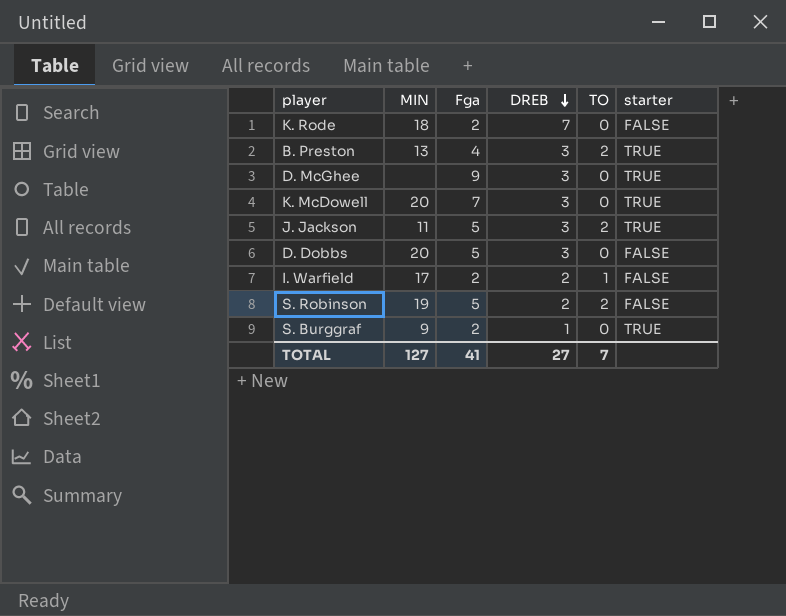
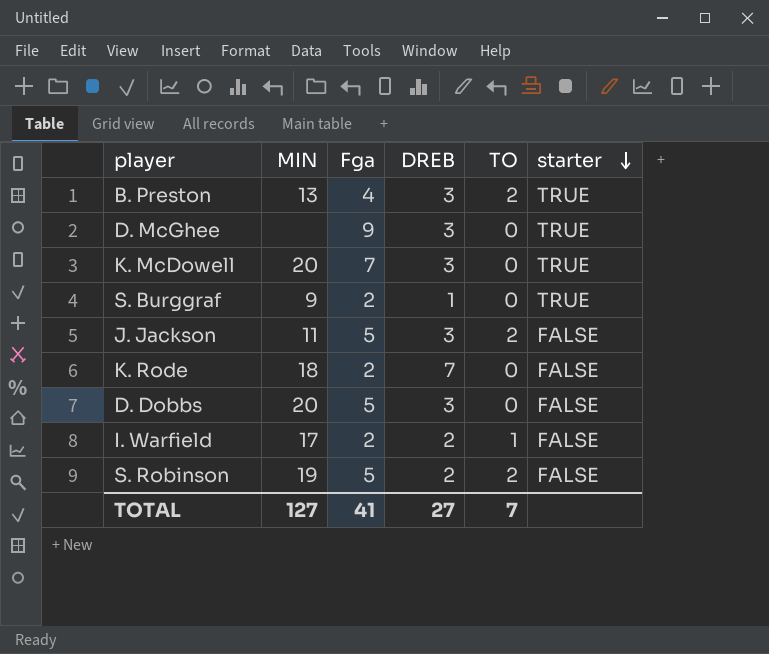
row order: DREB descending -> starter descending
J. Jackson | starter: TRUE -> FALSE

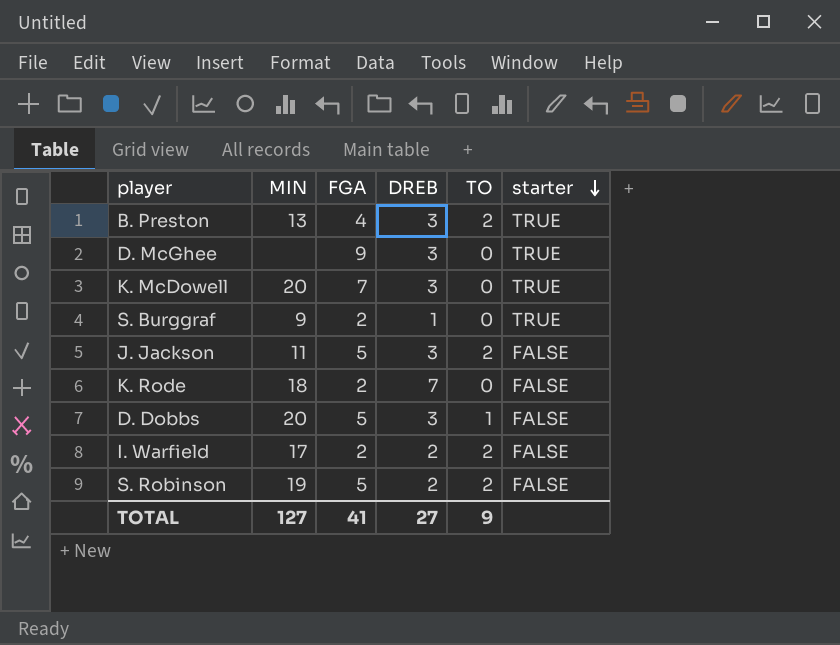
column name: Fga -> FGA
D. Dobbs | TO: 0 -> 1
I. Warfield | TO: 1 -> 2
TOTAL | TO: 7 -> 9

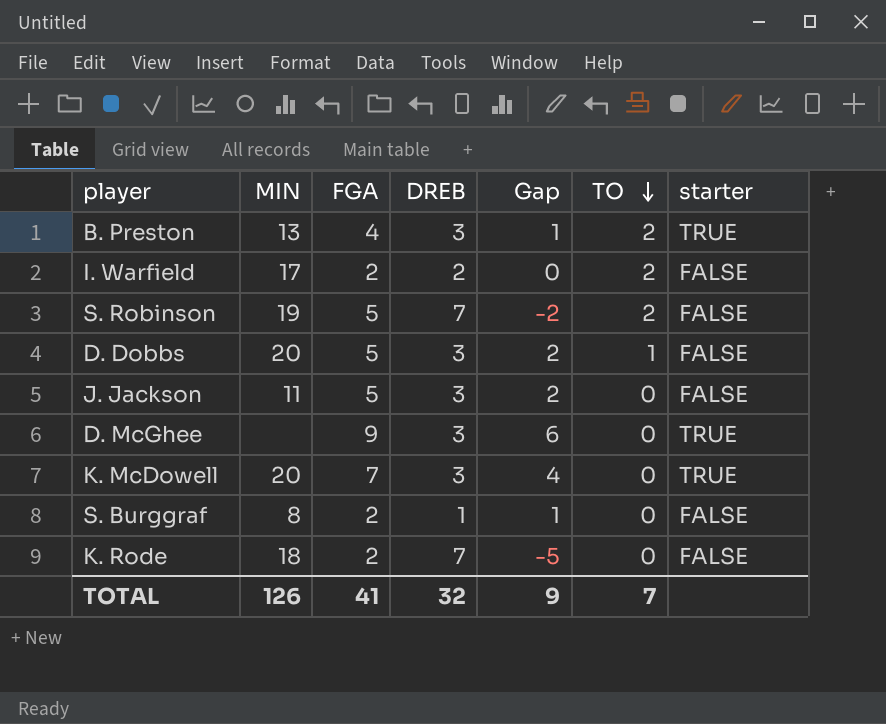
row order: starter descending -> TO descending
column Gap | formula: none -> [FGA] - [DREB]
S. Robinson | DREB: 2 -> 7
J. Jackson | TO: 2 -> 0
S. Burggraf | MIN: 9 -> 8
S. Burggraf | starter: TRUE -> FALSE
TOTAL | MIN: 127 -> 126
TOTAL | DREB: 27 -> 32
TOTAL | TO: 9 -> 7

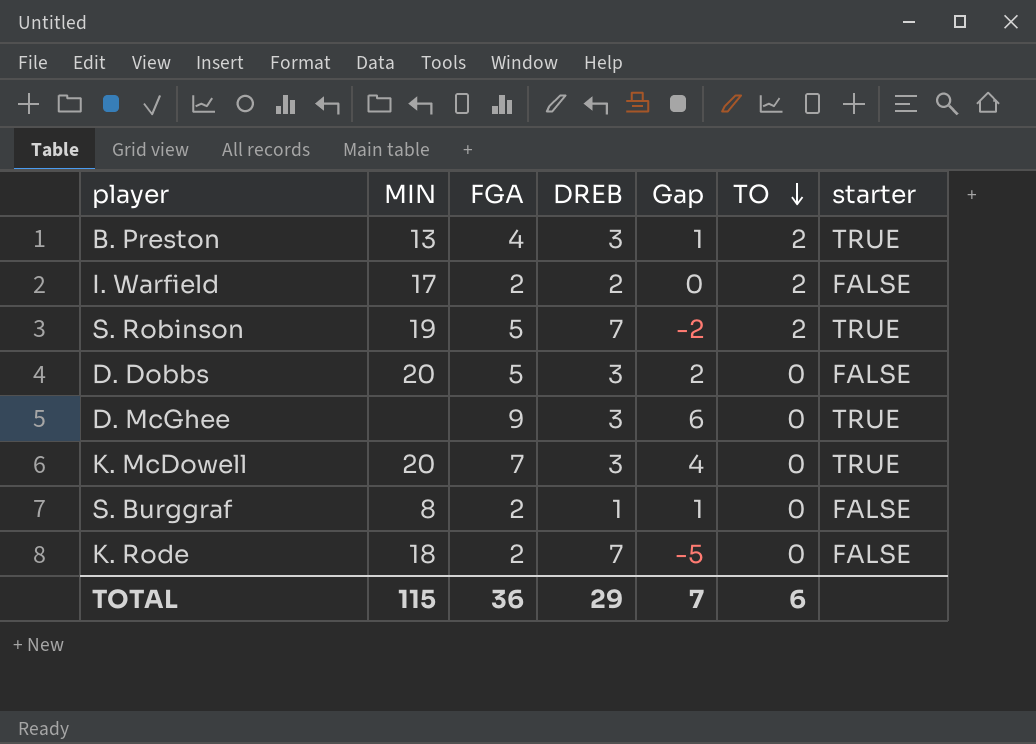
row J. Jackson: 11 | 5 | 3 | 2 | 0 | FALSE -> none
S. Robinson | starter: FALSE -> TRUE
D. Dobbs | TO: 1 -> 0
TOTAL | MIN: 126 -> 115
TOTAL | FGA: 41 -> 36
TOTAL | DREB: 32 -> 29
TOTAL | Gap: 9 -> 7
TOTAL | TO: 7 -> 6

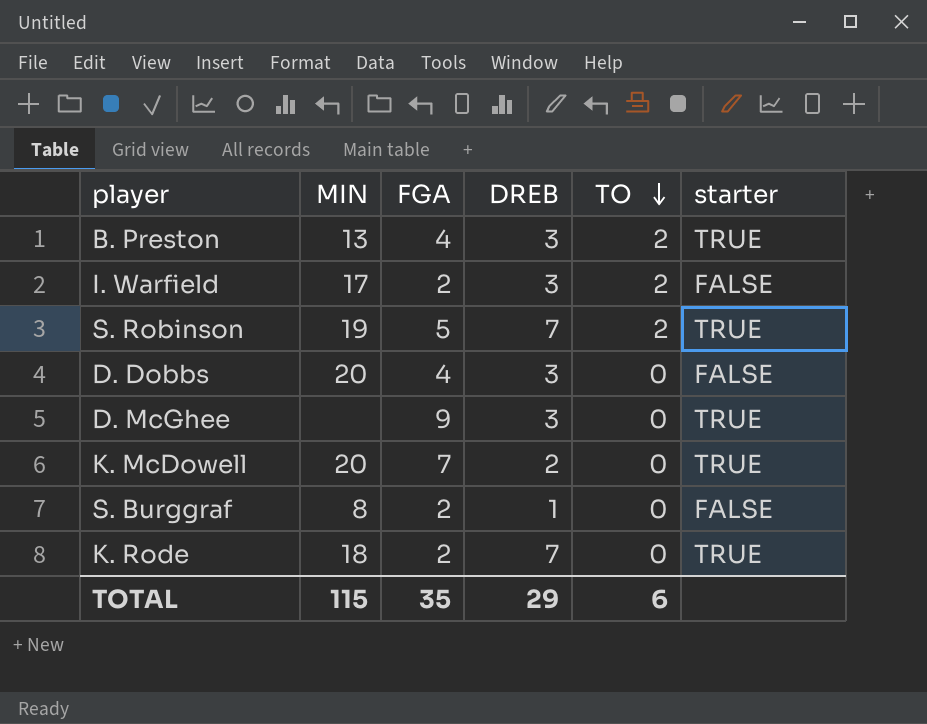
column Gap | formula: [FGA] - [DREB] -> none
I. Warfield | DREB: 2 -> 3
D. Dobbs | FGA: 5 -> 4
K. McDowell | DREB: 3 -> 2
K. Rode | starter: FALSE -> TRUE
TOTAL | FGA: 36 -> 35

